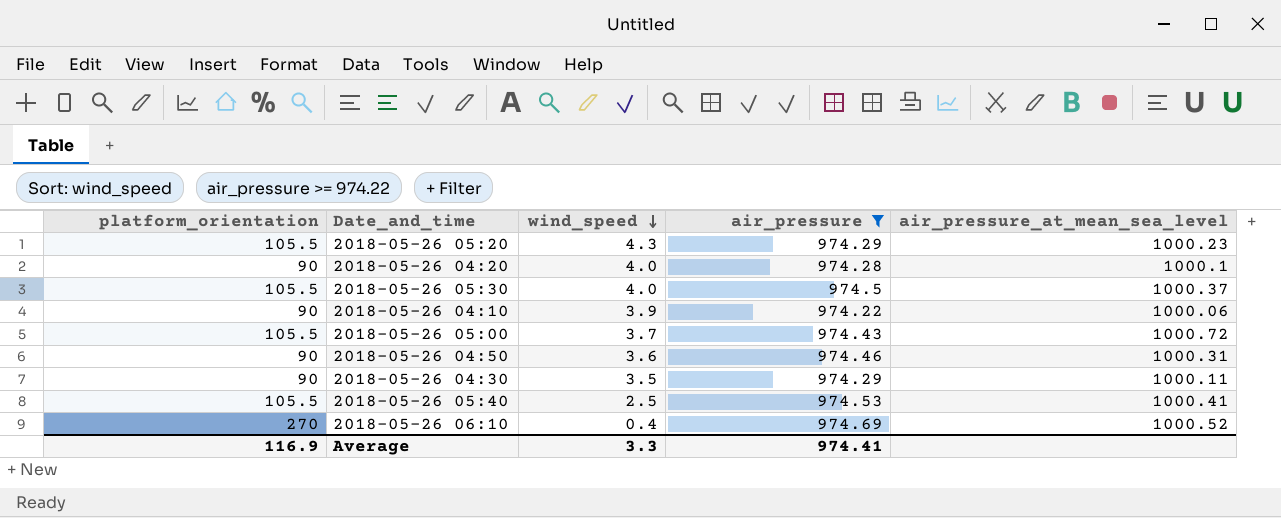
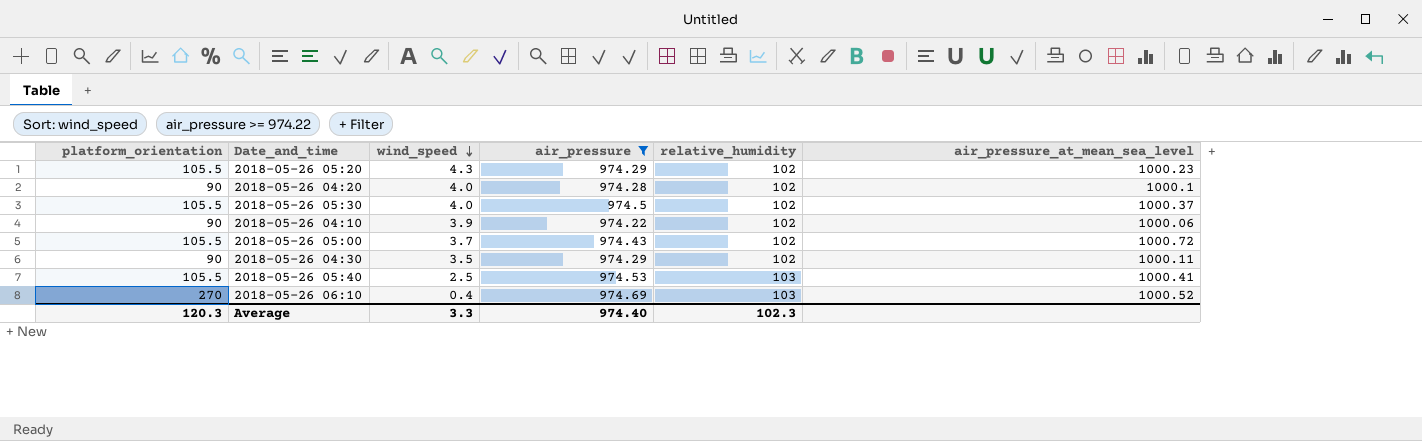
column relative_humidity | position: none -> 5
row 2018-05-26 04:50: 90 | 3.6 | 974.46 | 1000.31 -> none
Average | platform_orientation: 116.9 -> 120.3
Average | air_pressure: 974.41 -> 974.40

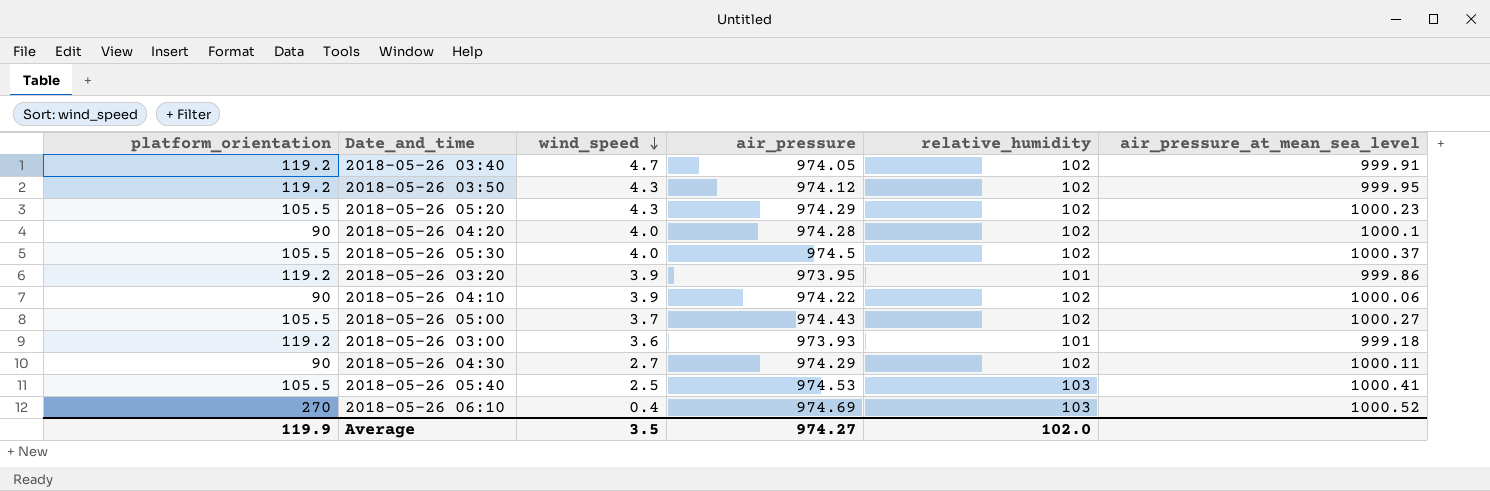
filter: air_pressure >= 974.22 -> none
2018-05-26 05:00 | air_pressure_at_mean_sea_level: 1000.72 -> 1000.27
2018-05-26 04:30 | wind_speed: 3.5 -> 2.7
Average | platform_orientation: 120.3 -> 119.9
Average | wind_speed: 3.3 -> 3.5
Average | air_pressure: 974.40 -> 974.27
Average | relative_humidity: 102.3 -> 102.0

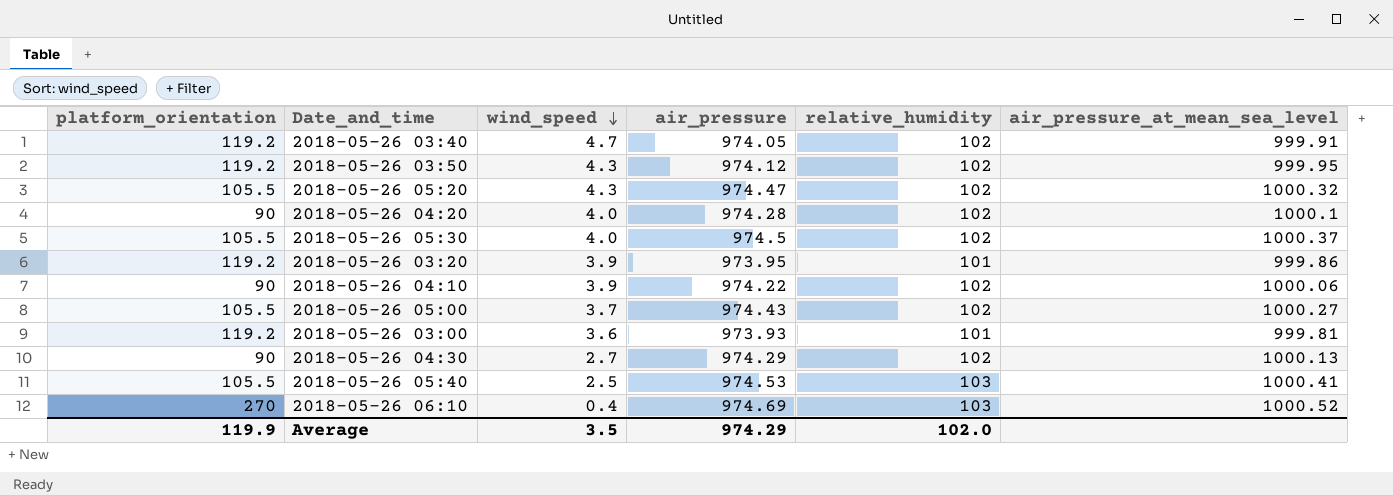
2018-05-26 05:20 | air_pressure: 974.29 -> 974.47
2018-05-26 05:20 | air_pressure_at_mean_sea_level: 1000.23 -> 1000.32
2018-05-26 03:00 | air_pressure_at_mean_sea_level: 999.18 -> 999.81
2018-05-26 04:30 | air_pressure_at_mean_sea_level: 1000.11 -> 1000.13
Average | air_pressure: 974.27 -> 974.29

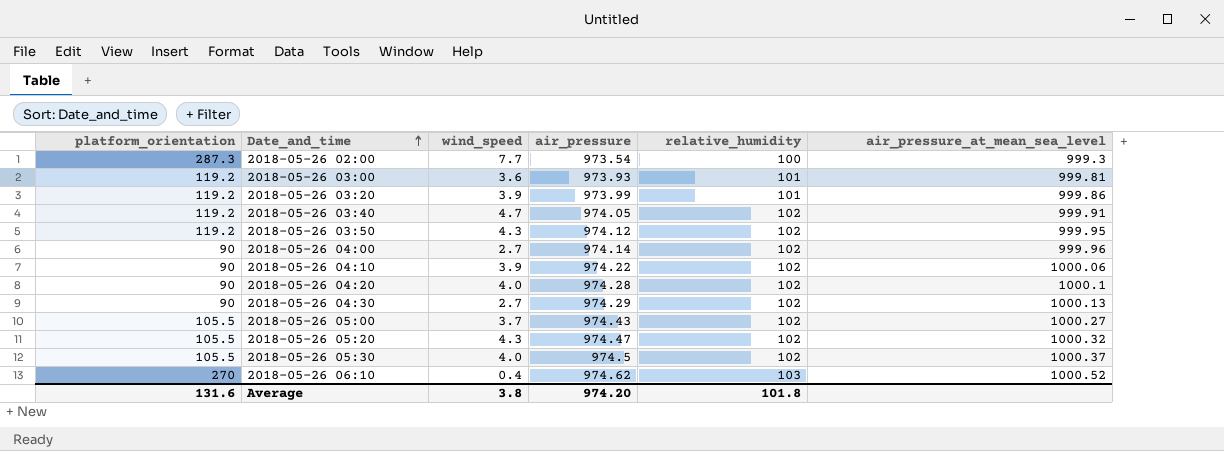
row order: wind_speed descending -> Date_and_time ascending
row 2018-05-26 05:40: 105.5 | 2.5 | 974.53 | 103 | 1000.41 -> none
row 2018-05-26 02:00: none -> 287.3 | 7.7 | 973.54 | 100 | 999.3
2018-05-26 03:20 | air_pressure: 973.95 -> 973.99
row 2018-05-26 04:00: none -> 90 | 2.7 | 974.14 | 102 | 999.96
2018-05-26 06:10 | air_pressure: 974.69 -> 974.62
Average | platform_orientation: 119.9 -> 131.6
Average | wind_speed: 3.5 -> 3.8
Average | air_pressure: 974.29 -> 974.20
Average | relative_humidity: 102.0 -> 101.8

